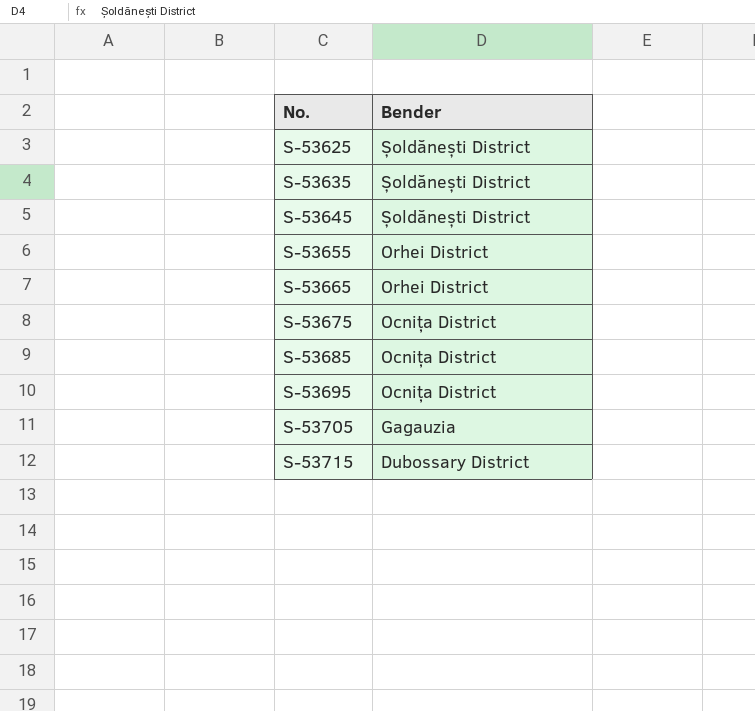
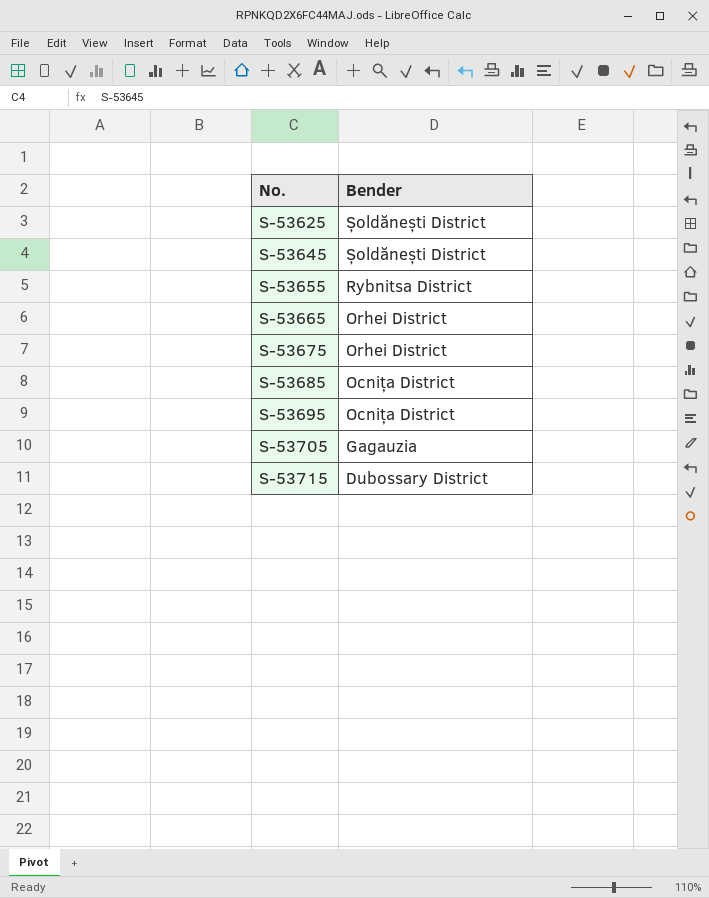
row S-53635: Șoldănești District -> none
S-53655 | Bender: Orhei District -> Rybnitsa District
S-53675 | Bender: Ocnița District -> Orhei District

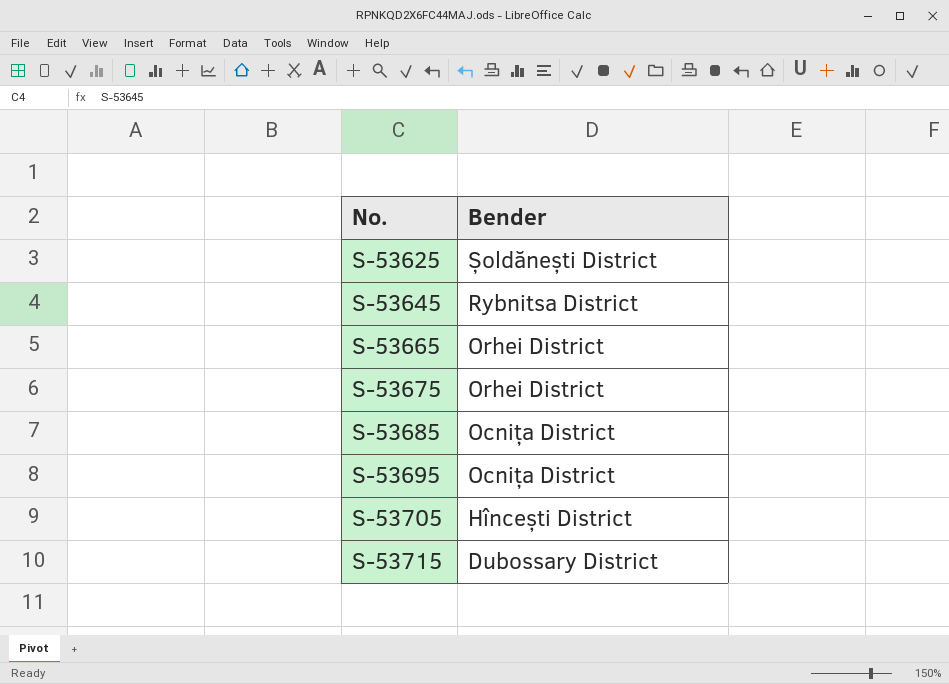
row S-53655: Rybnitsa District -> none
S-53645 | Bender: Șoldănești District -> Rybnitsa District
S-53705 | Bender: Gagauzia -> Hîncești District

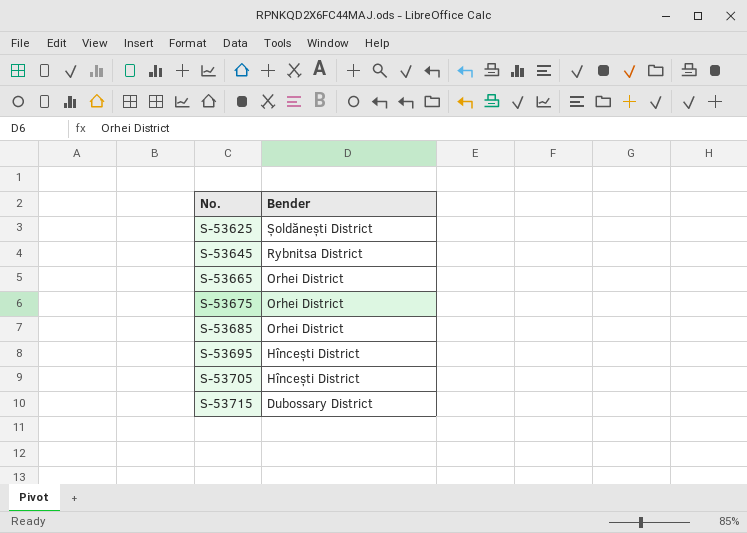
S-53685 | Bender: Ocnița District -> Orhei District
S-53695 | Bender: Ocnița District -> Hîncești District

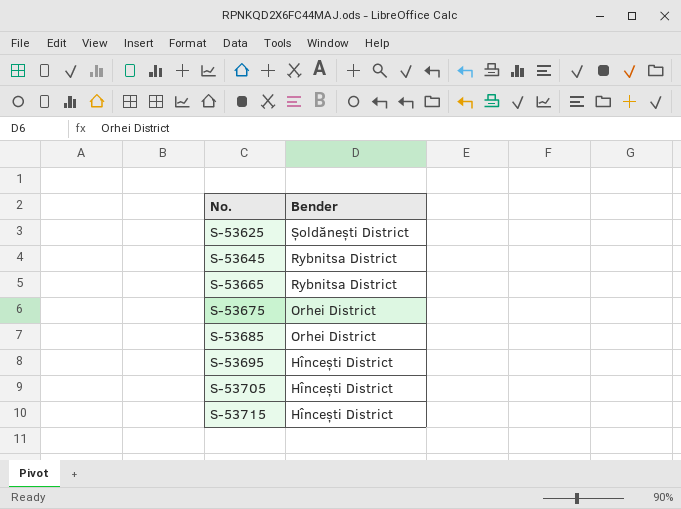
S-53665 | Bender: Orhei District -> Rybnitsa District
S-53715 | Bender: Dubossary District -> Hîncești District

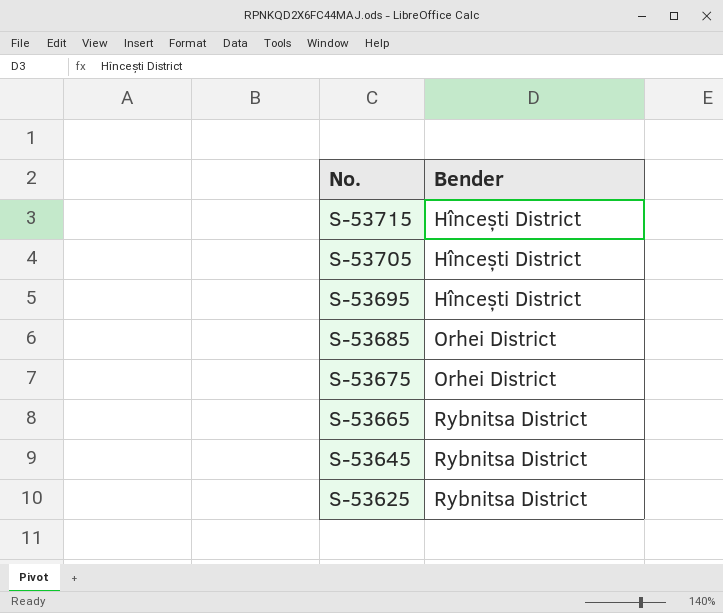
row order: No. ascending -> No. descending
S-53625 | Bender: Șoldănești District -> Rybnitsa District

